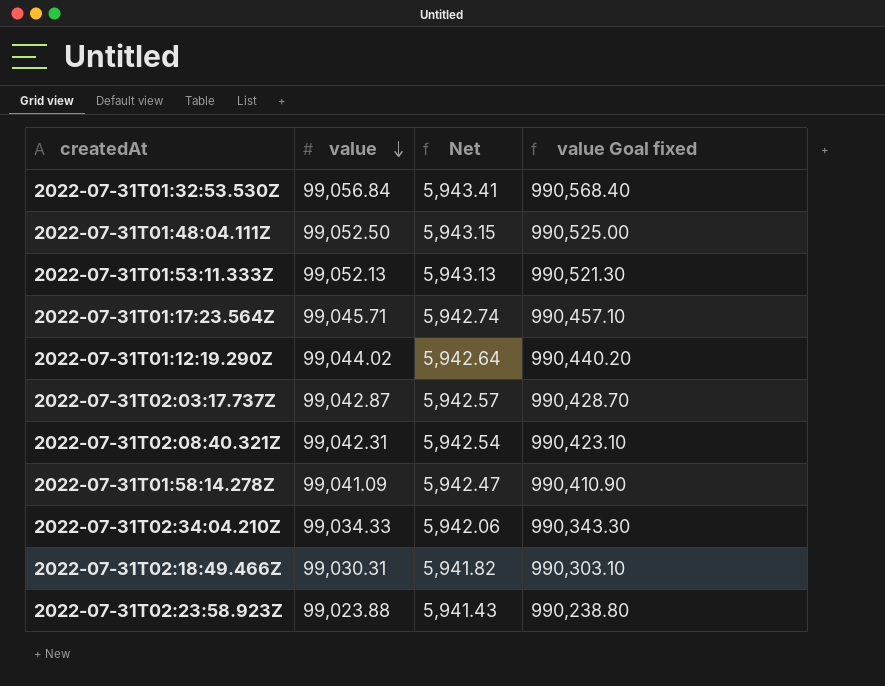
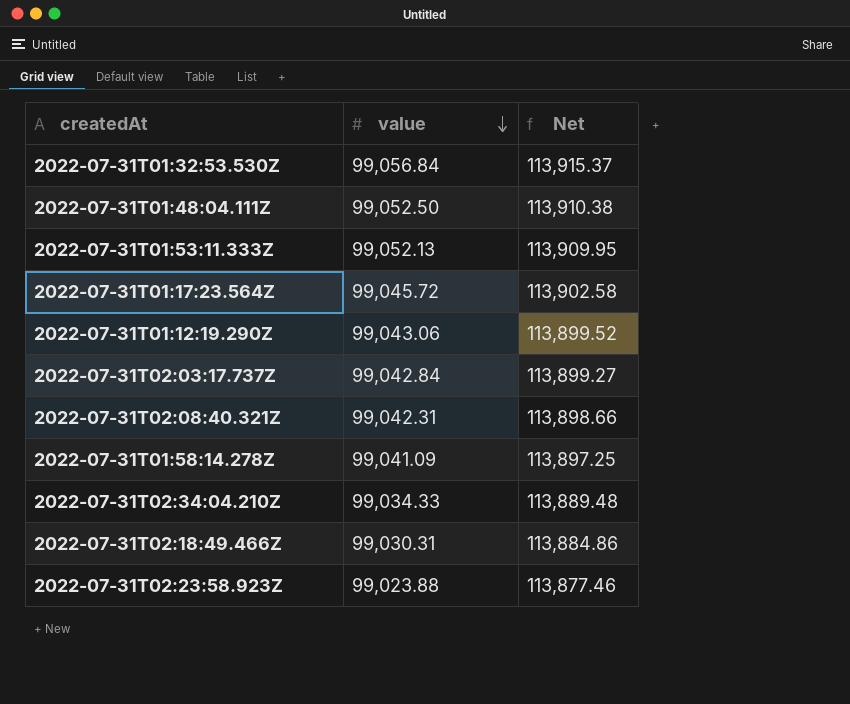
column value Goal fixed | formula: [value] * 10 -> none
column Net | formula: [value] * 0.06 -> [value] * 1.15
2022-07-31T01:17:23.564Z | value: 99,045.71 -> 99,045.72
2022-07-31T01:12:19.290Z | value: 99,044.02 -> 99,043.06
2022-07-31T02:03:17.737Z | value: 99,042.87 -> 99,042.84

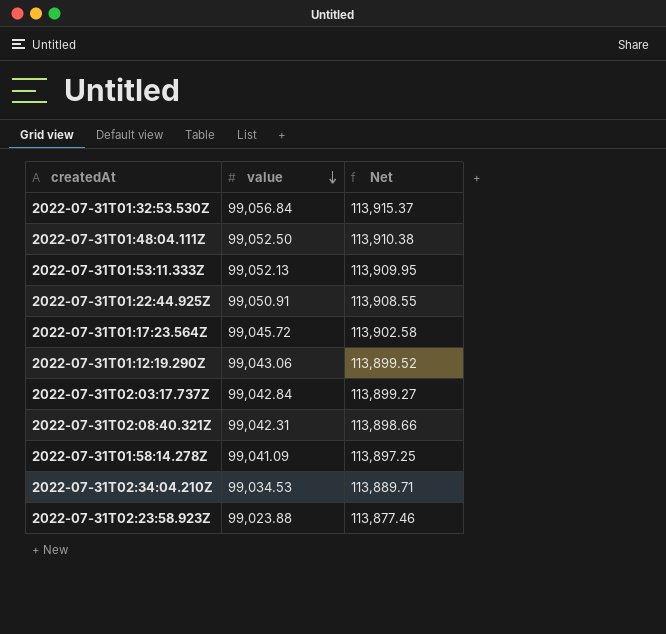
row 2022-07-31T02:18:49.466Z: 99,030.31 | 113,884.86 -> none
row 2022-07-31T01:22:44.925Z: none -> 99,050.91 | 113,908.55
2022-07-31T02:34:04.210Z | value: 99,034.33 -> 99,034.53
2022-07-31T02:34:04.210Z | Net: 113,889.48 -> 113,889.71

